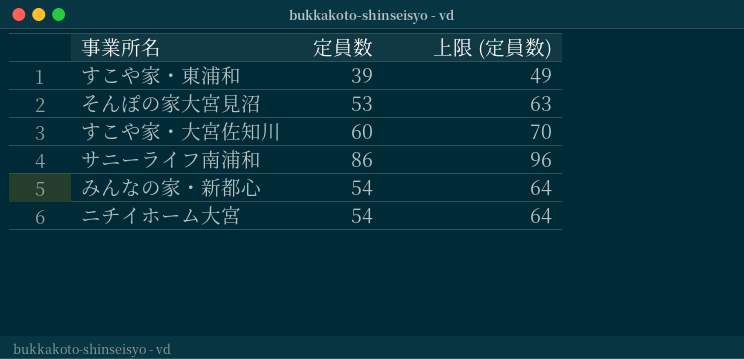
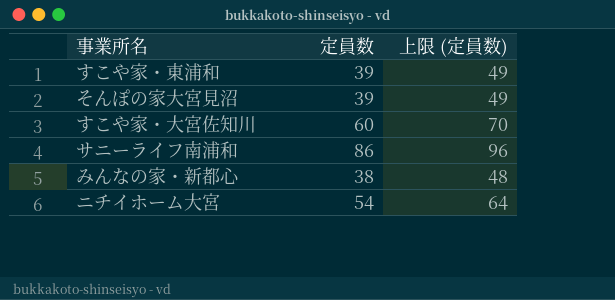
そんぽの家大宮見沼 | 定員数: 53 -> 39
そんぽの家大宮見沼 | 上限 (定員数): 63 -> 49
みんなの家・新都心 | 定員数: 54 -> 38
みんなの家・新都心 | 上限 (定員数): 64 -> 48

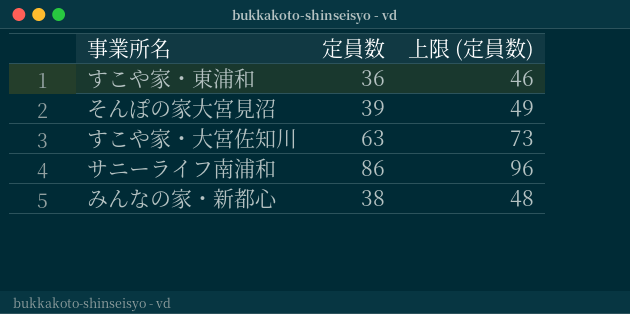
row ニチイホーム大宮: 54 | 64 -> none
すこや家・東浦和 | 定員数: 39 -> 36
すこや家・東浦和 | 上限 (定員数): 49 -> 46
すこや家・大宮佐知川 | 定員数: 60 -> 63
すこや家・大宮佐知川 | 上限 (定員数): 70 -> 73

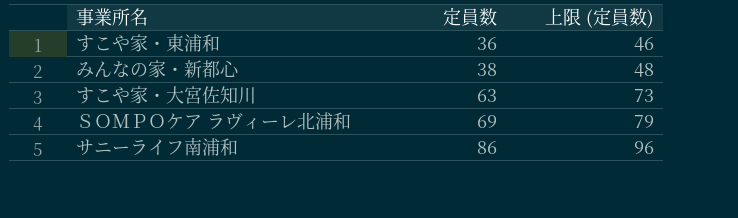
row order: none -> 定員数 ascending
row そんぽの家大宮見沼: 39 | 49 -> none
row ＳＯＭＰＯケア ラヴィーレ北浦和: none -> 69 | 79

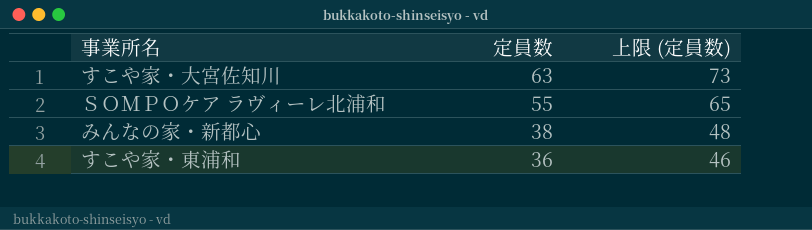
row order: 定員数 ascending -> 定員数 descending
row サニーライフ南浦和: 86 | 96 -> none
ＳＯＭＰＯケア ラヴィーレ北浦和 | 定員数: 69 -> 55
ＳＯＭＰＯケア ラヴィーレ北浦和 | 上限 (定員数): 79 -> 65

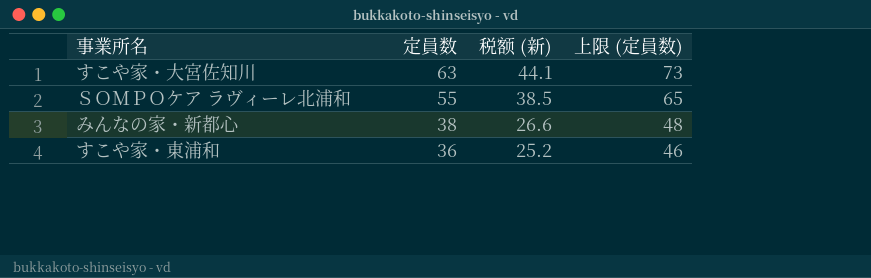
column 税额 (新) | formula: none -> [定員数] * 0.7

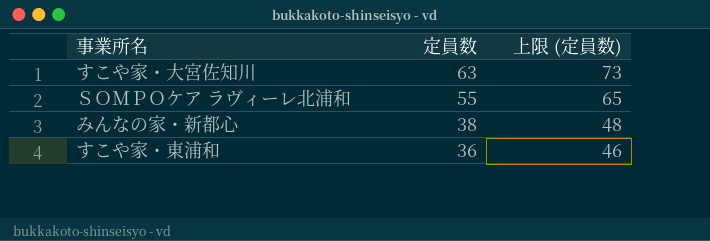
column 税额 (新) | formula: [定員数] * 0.7 -> none

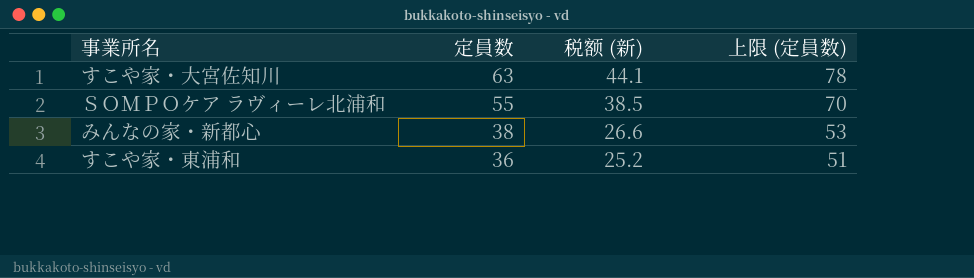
column 税额 (新) | formula: none -> [定員数] * 0.7
column 上限 (定員数) | formula: [定員数] + 10 -> [定員数] + 15

